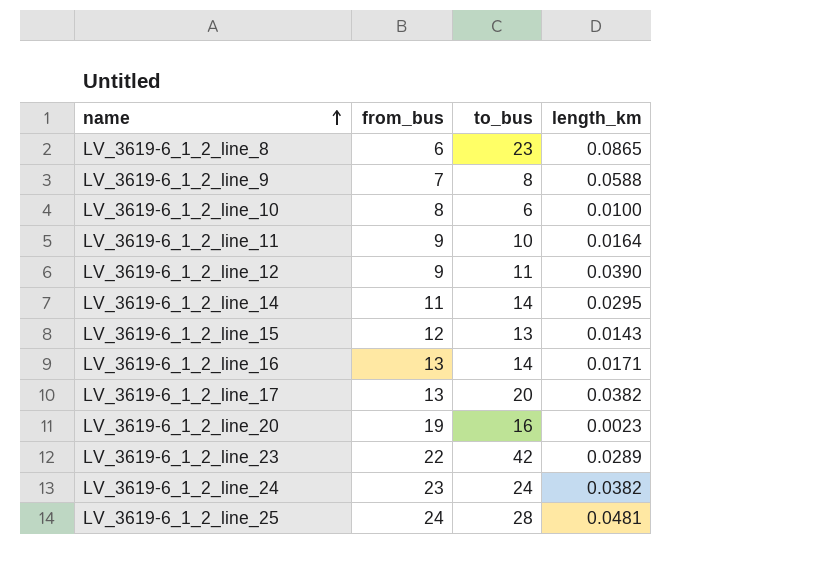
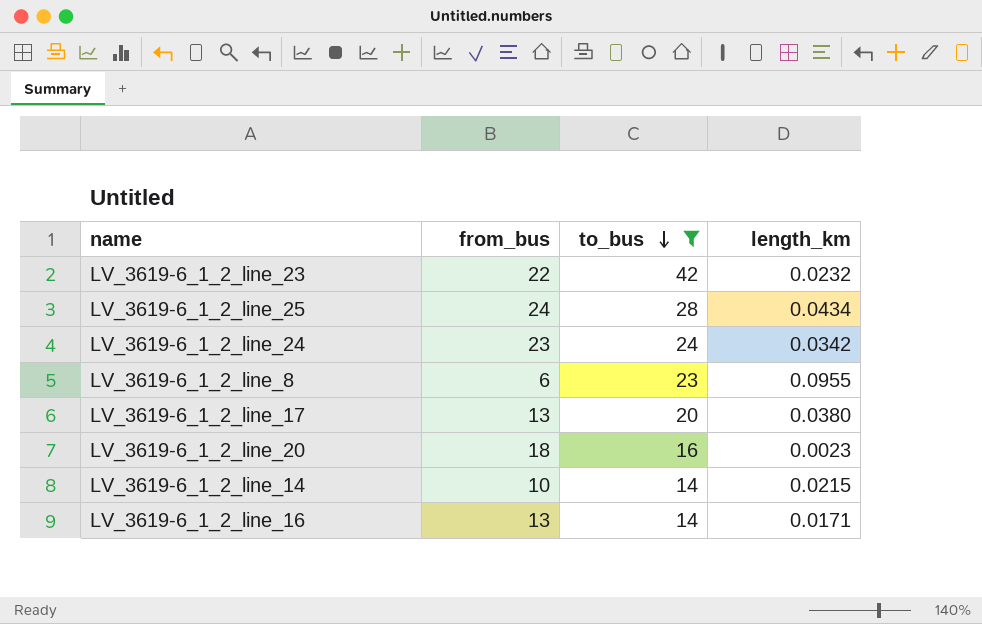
filter: none -> to_bus >= 14
row order: name ascending -> to_bus descending
LV_3619-6_1_2_line_23 | length_km: 0.0289 -> 0.0232
LV_3619-6_1_2_line_25 | length_km: 0.0481 -> 0.0434
LV_3619-6_1_2_line_24 | length_km: 0.0382 -> 0.0342
LV_3619-6_1_2_line_8 | length_km: 0.0865 -> 0.0955
LV_3619-6_1_2_line_17 | length_km: 0.0382 -> 0.0380
LV_3619-6_1_2_line_20 | from_bus: 19 -> 18
LV_3619-6_1_2_line_14 | from_bus: 11 -> 10
LV_3619-6_1_2_line_14 | length_km: 0.0295 -> 0.0215

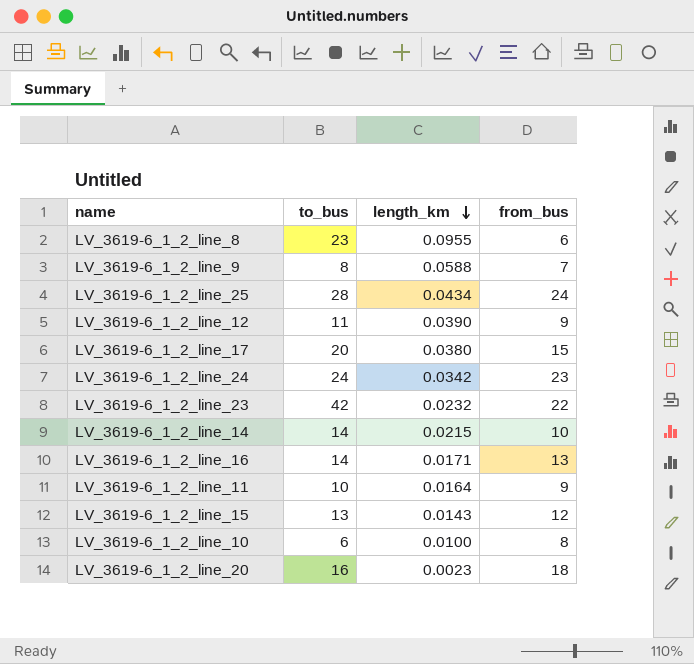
filter: to_bus >= 14 -> none
row order: to_bus descending -> length_km descending
column from_bus | position: 2 -> 4
LV_3619-6_1_2_line_17 | from_bus: 13 -> 15

